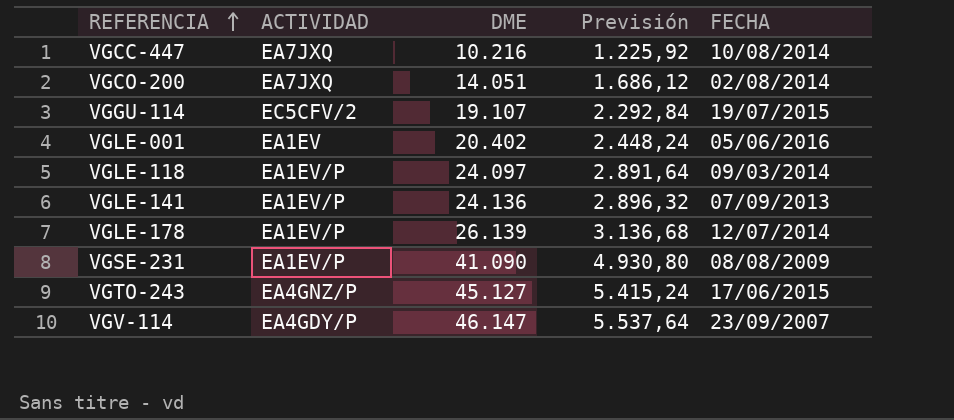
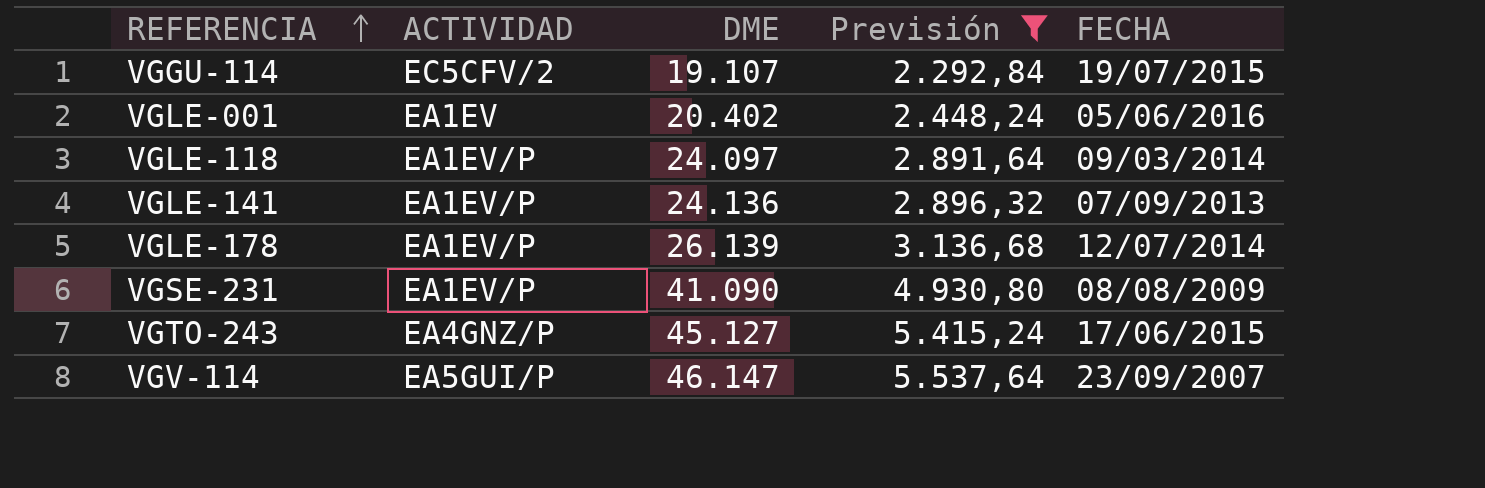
filter: none -> Previsión >= 2.292,84
VGV-114 | ACTIVIDAD: EA4GDY/P -> EA5GUI/P

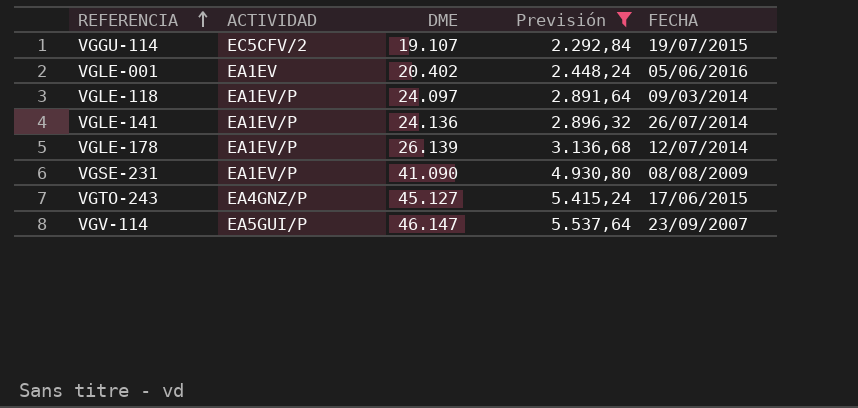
VGLE-141 | FECHA: 07/09/2013 -> 26/07/2014

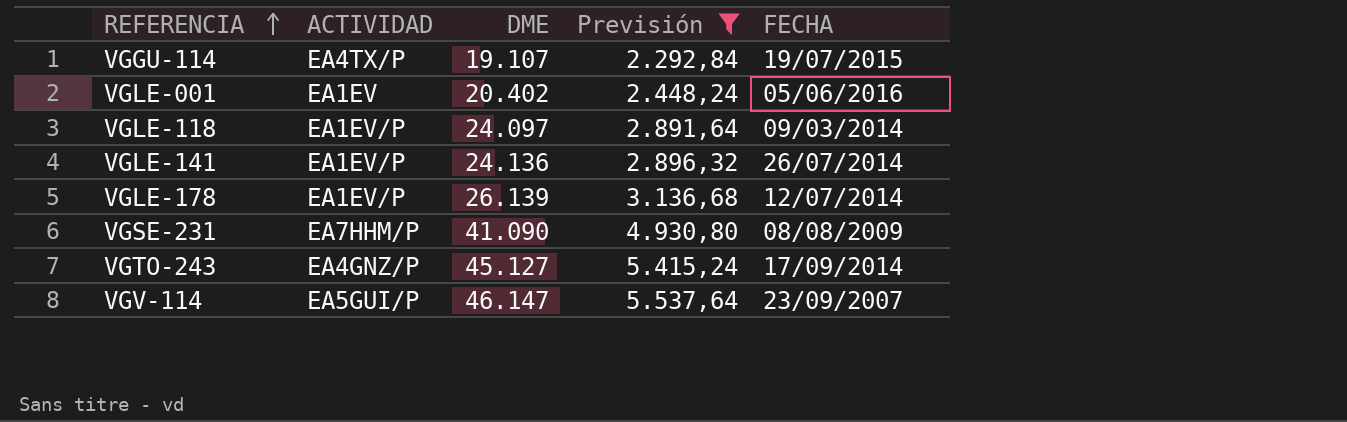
VGGU-114 | ACTIVIDAD: EC5CFV/2 -> EA4TX/P
VGSE-231 | ACTIVIDAD: EA1EV/P -> EA7HHM/P
VGTO-243 | FECHA: 17/06/2015 -> 17/09/2014

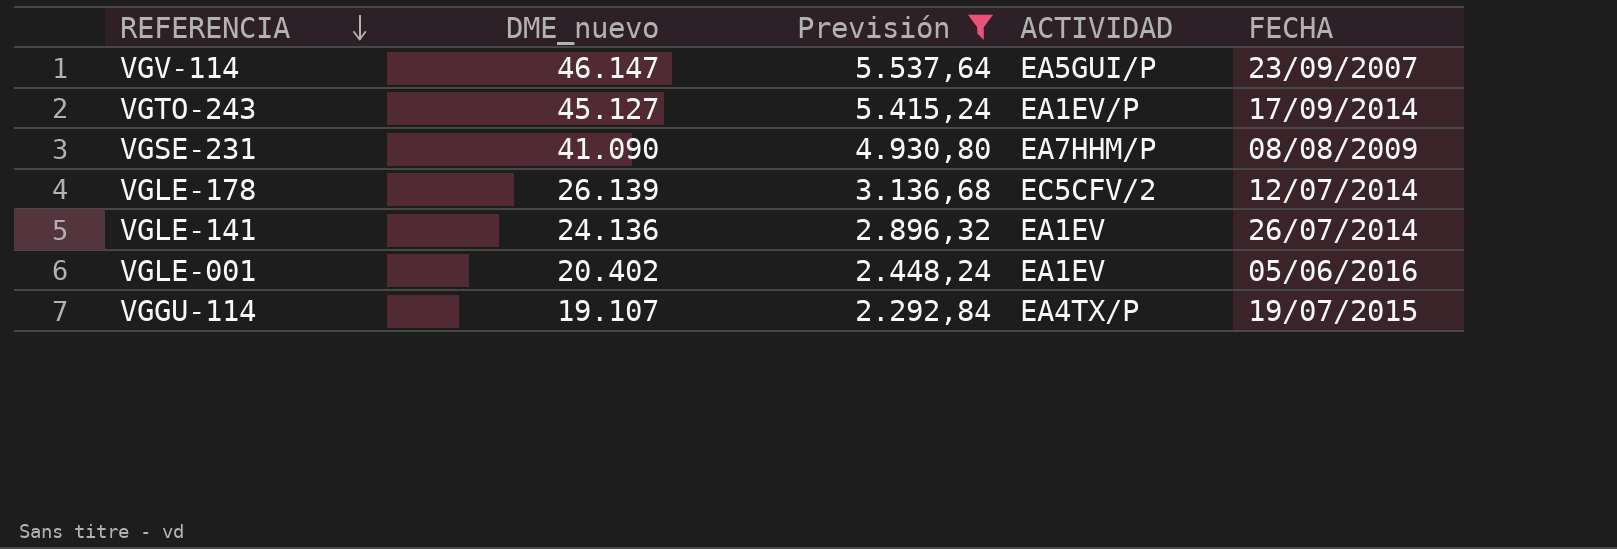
row order: REFERENCIA ascending -> REFERENCIA descending
column name: DME -> DME_nuevo
column ACTIVIDAD | position: 2 -> 4
row VGLE-118: EA1EV/P | 24.097 | 2.891,64 | 09/03/2014 -> none
VGTO-243 | ACTIVIDAD: EA4GNZ/P -> EA1EV/P
VGLE-178 | ACTIVIDAD: EA1EV/P -> EC5CFV/2
VGLE-141 | ACTIVIDAD: EA1EV/P -> EA1EV

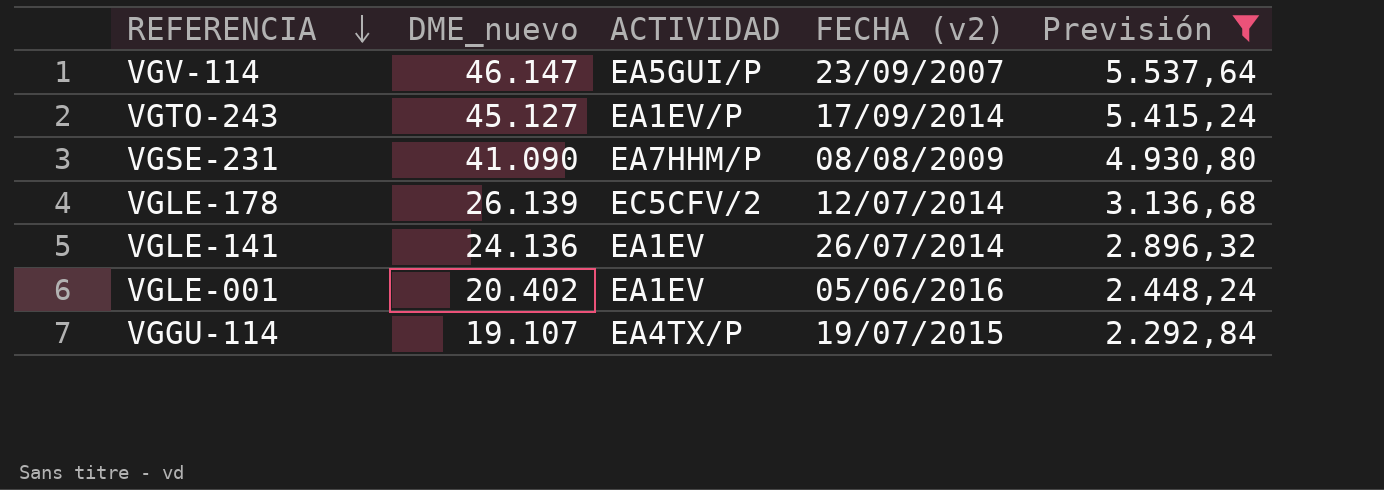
column name: FECHA -> FECHA (v2)
column Previsión | position: 3 -> 5

